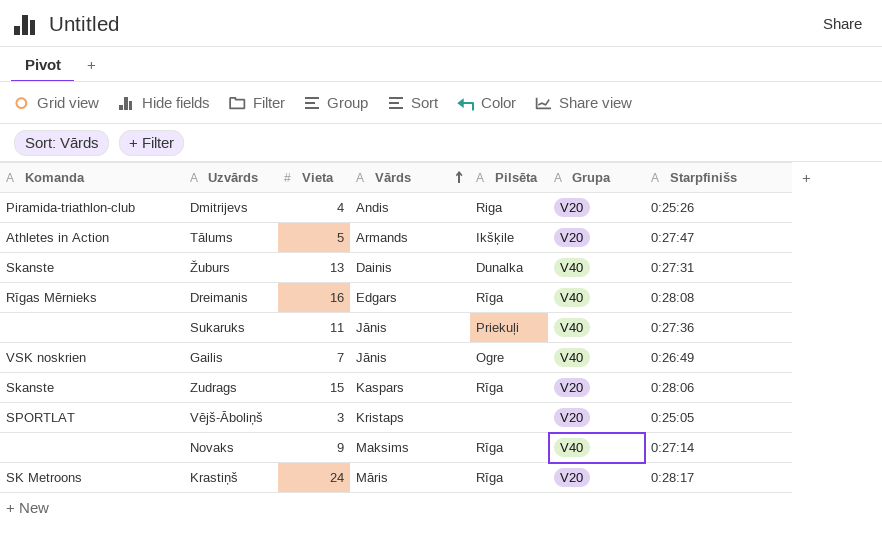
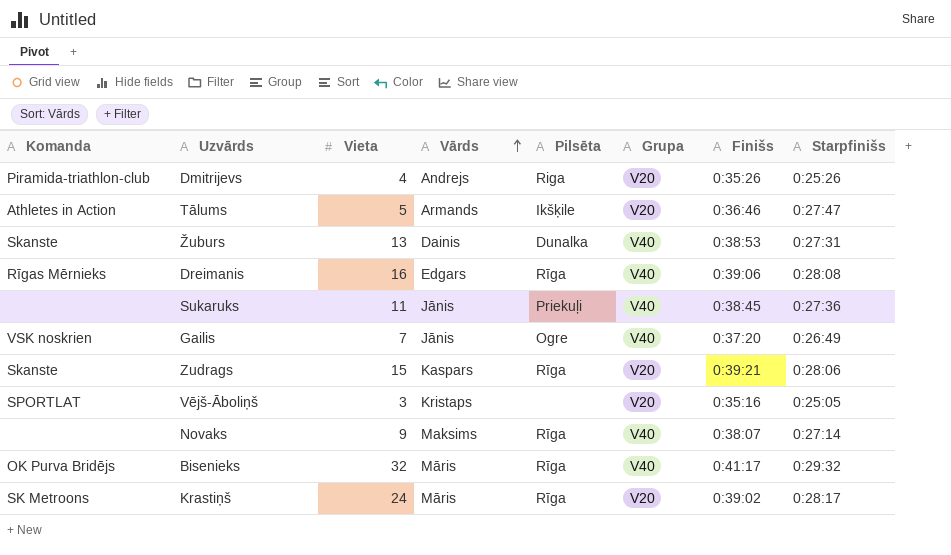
column Finišs | position: none -> 7
Dmitrijevs | Vārds: Andis -> Andrejs
row Bisenieks: none -> OK Purva Bridējs | 32 | Māris | Rīga | V40 | 0:41:17 | 0:29:32

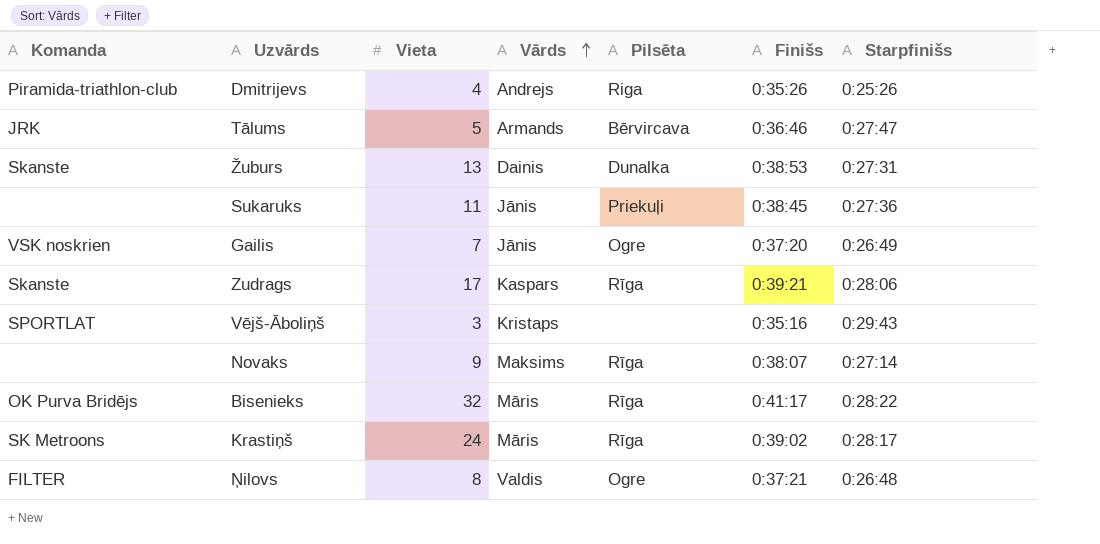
column Grupa | position: 6 -> none
row Dreimanis: Rīgas Mērnieks | 16 | Edgars | Rīga | V40 | 0:39:06 | 0:28:08 -> none
Tālums | Komanda: Athletes in Action -> JRK
Tālums | Pilsēta: Ikšķile -> Bērvircava
Zudrags | Vieta: 15 -> 17
Vējš-Āboliņš | Starpfinišs: 0:25:05 -> 0:29:43
Bisenieks | Starpfinišs: 0:29:32 -> 0:28:22
row Ņilovs: none -> FILTER | 8 | Valdis | Ogre | 0:37:21 | 0:26:48

